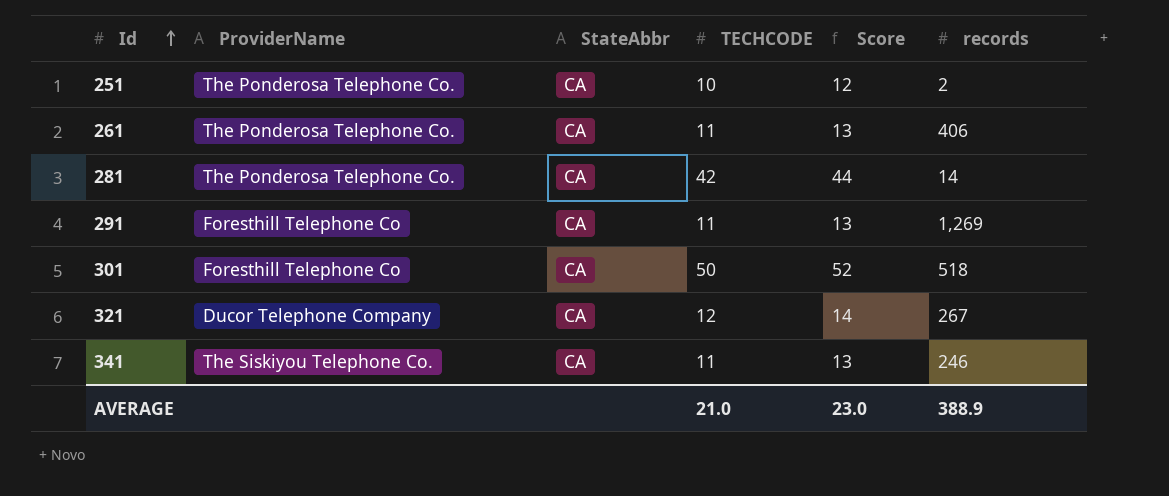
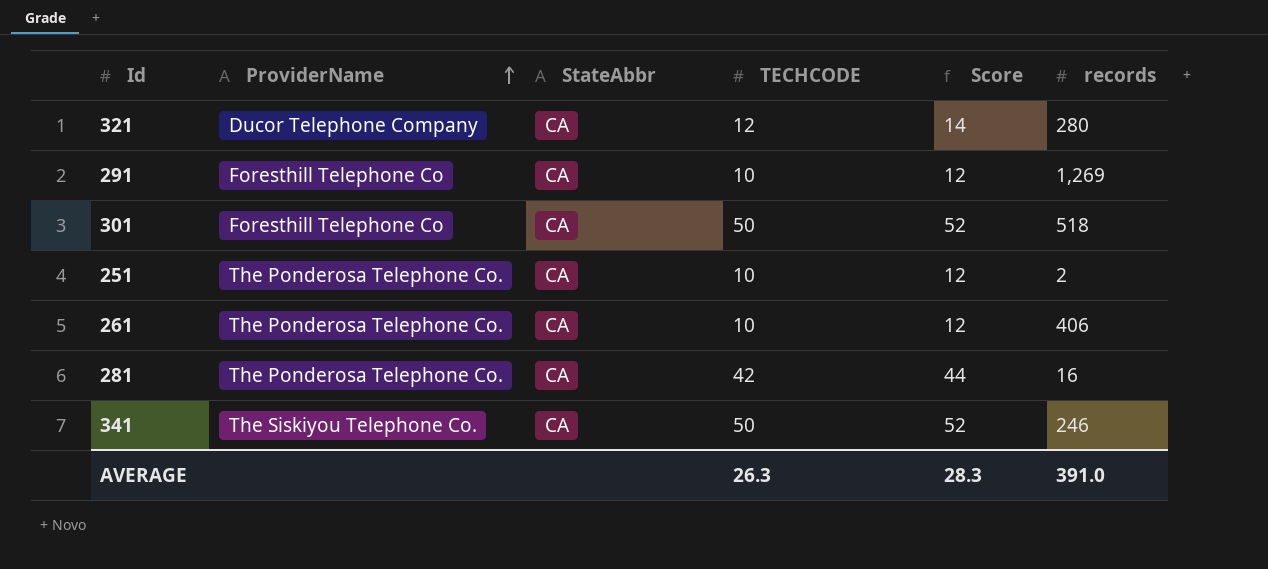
row order: Id ascending -> ProviderName ascending
321 | records: 267 -> 280
291 | TECHCODE: 11 -> 10
291 | Score: 13 -> 12
261 | TECHCODE: 11 -> 10
261 | Score: 13 -> 12
281 | records: 14 -> 16
341 | TECHCODE: 11 -> 50
341 | Score: 13 -> 52
AVERAGE | TECHCODE: 21.0 -> 26.3
AVERAGE | Score: 23.0 -> 28.3
AVERAGE | records: 388.9 -> 391.0

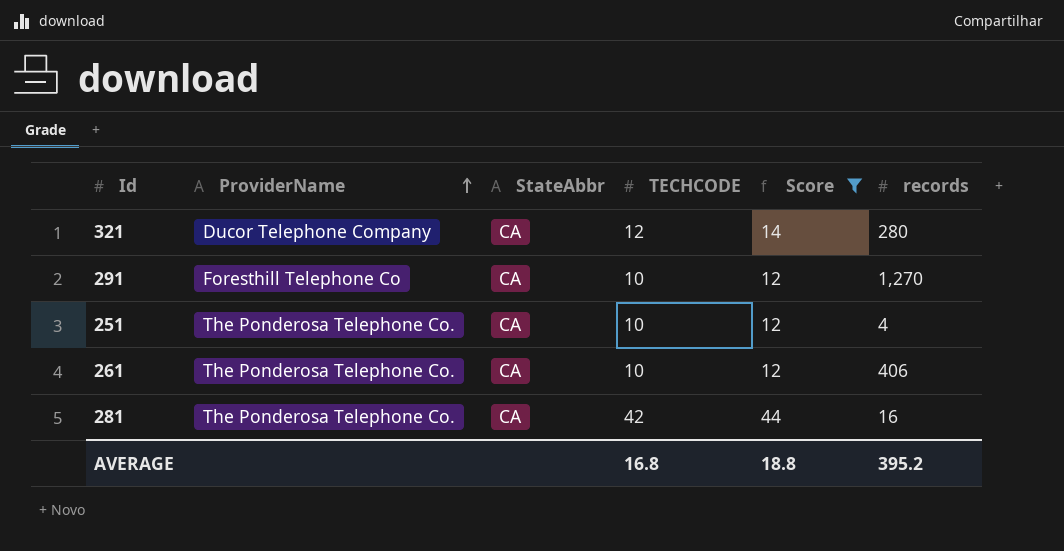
filter: none -> Score != 52
291 | records: 1,269 -> 1,270
251 | records: 2 -> 4
AVERAGE | TECHCODE: 26.3 -> 16.8
AVERAGE | Score: 28.3 -> 18.8
AVERAGE | records: 391.0 -> 395.2

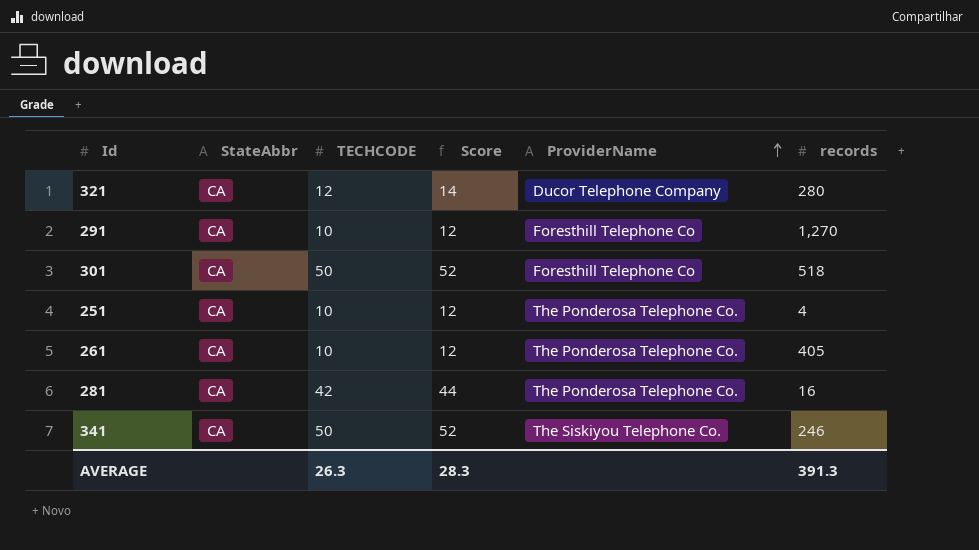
filter: Score != 52 -> none
column ProviderName | position: 2 -> 5
261 | records: 406 -> 405
AVERAGE | TECHCODE: 16.8 -> 26.3
AVERAGE | Score: 18.8 -> 28.3
AVERAGE | records: 395.2 -> 391.3

